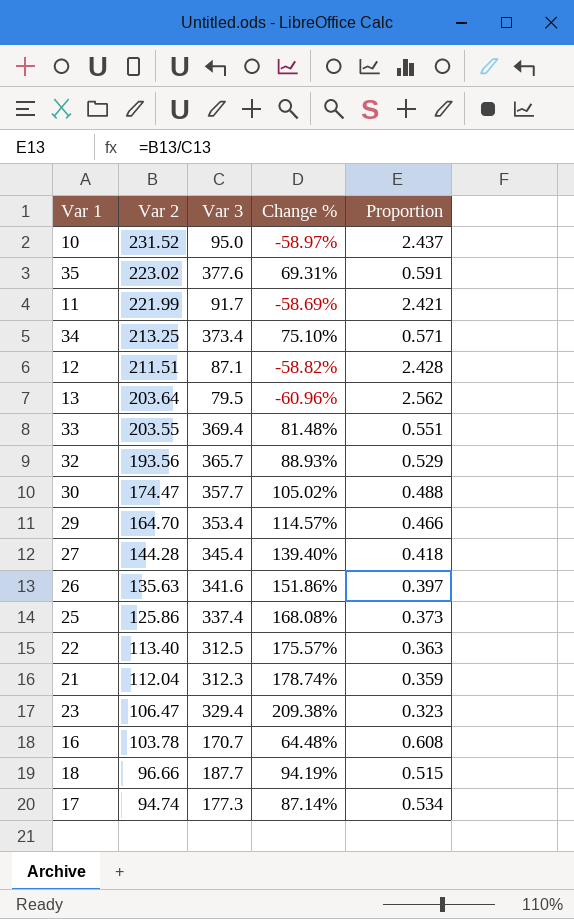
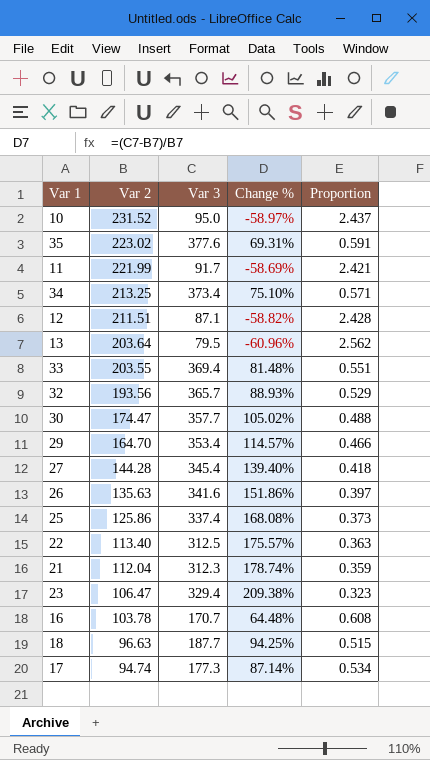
18 | Var 2: 96.66 -> 96.63
18 | Change %: 94.19% -> 94.25%

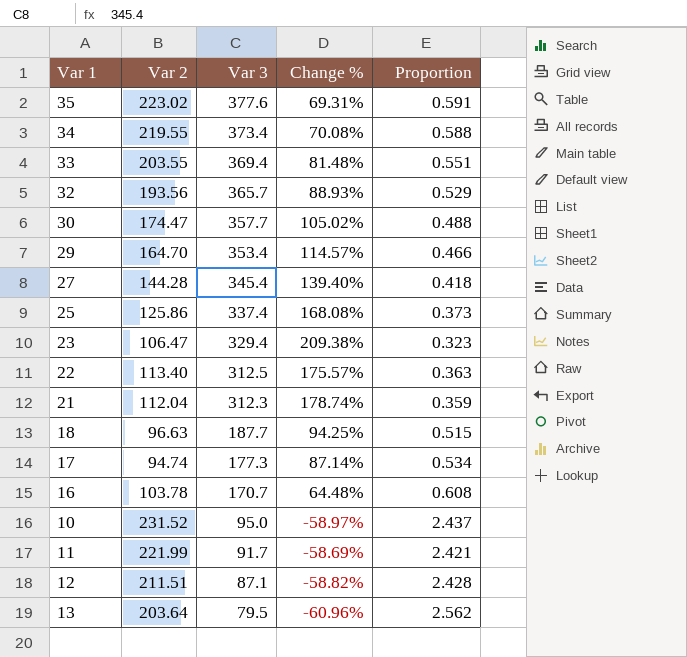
row order: Var 2 descending -> Var 3 descending
row 26: 135.63 | 341.6 | 151.86% | 0.397 -> none
34 | Var 2: 213.25 -> 219.55
34 | Change %: 75.10% -> 70.08%
34 | Proportion: 0.571 -> 0.588

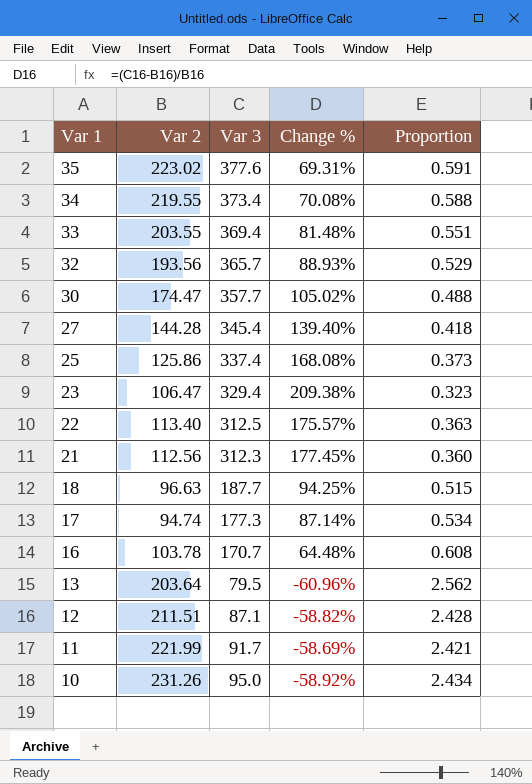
row order: Var 3 descending -> Var 1 descending
row 29: 164.70 | 353.4 | 114.57% | 0.466 -> none
21 | Var 2: 112.04 -> 112.56
21 | Change %: 178.74% -> 177.45%
21 | Proportion: 0.359 -> 0.360
10 | Var 2: 231.52 -> 231.26
10 | Change %: -58.97% -> -58.92%
10 | Proportion: 2.437 -> 2.434

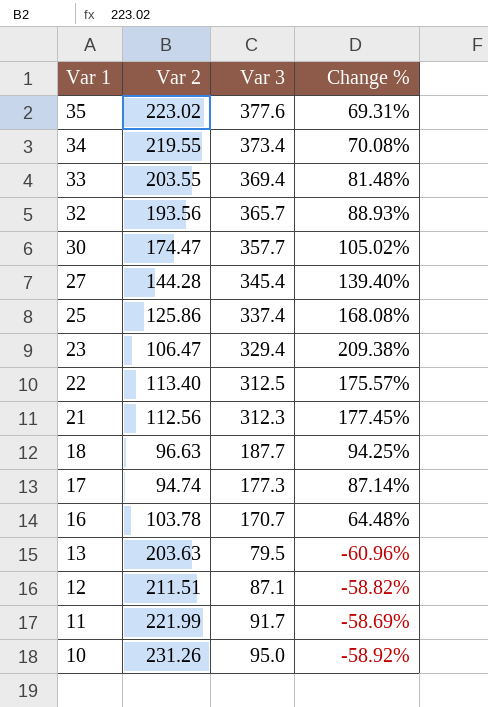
column Proportion | formula: [Var 2] / [Var 3] -> none
13 | Var 2: 203.64 -> 203.63

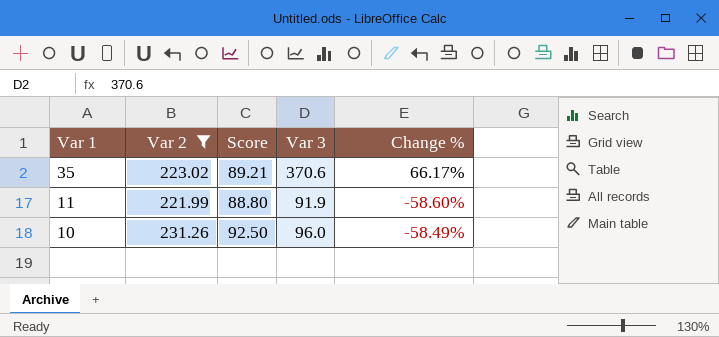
filter: none -> Var 2 >= 221.99
column Score | formula: none -> [Var 2] * 0.4
35 | Var 3: 377.6 -> 370.6
35 | Change %: 69.31% -> 66.17%
11 | Var 3: 91.7 -> 91.9
11 | Change %: -58.69% -> -58.60%
10 | Var 3: 95.0 -> 96.0
10 | Change %: -58.92% -> -58.49%

